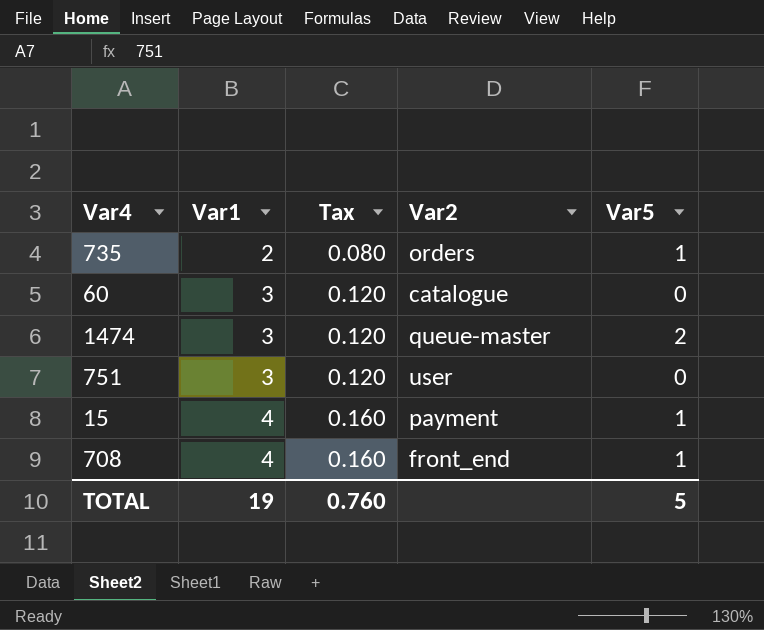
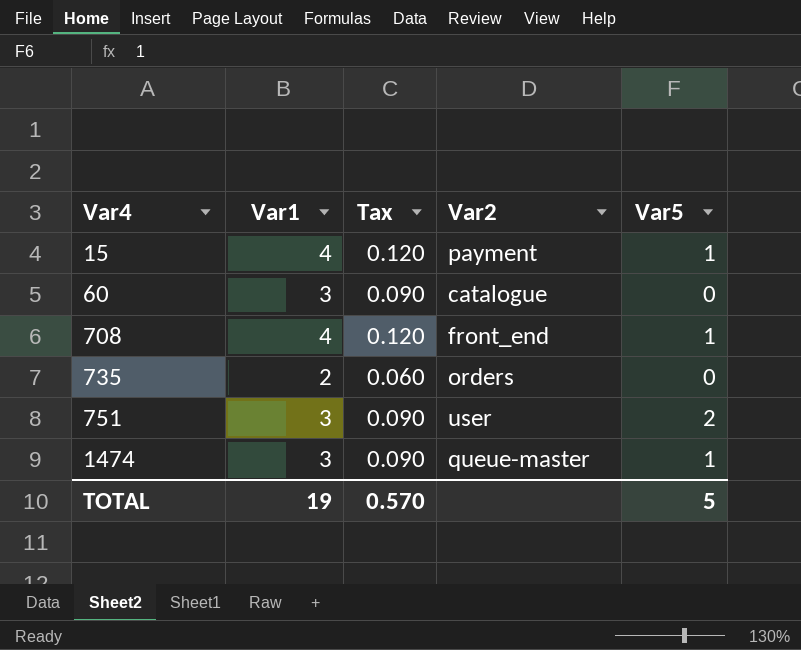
row order: Var1 ascending -> Var4 ascending
column Tax | formula: [Var1] * 0.04 -> [Var1] * 0.03
735 | Var5: 1 -> 0
751 | Var5: 0 -> 2
1474 | Var5: 2 -> 1
TOTAL | Tax: 0.760 -> 0.570

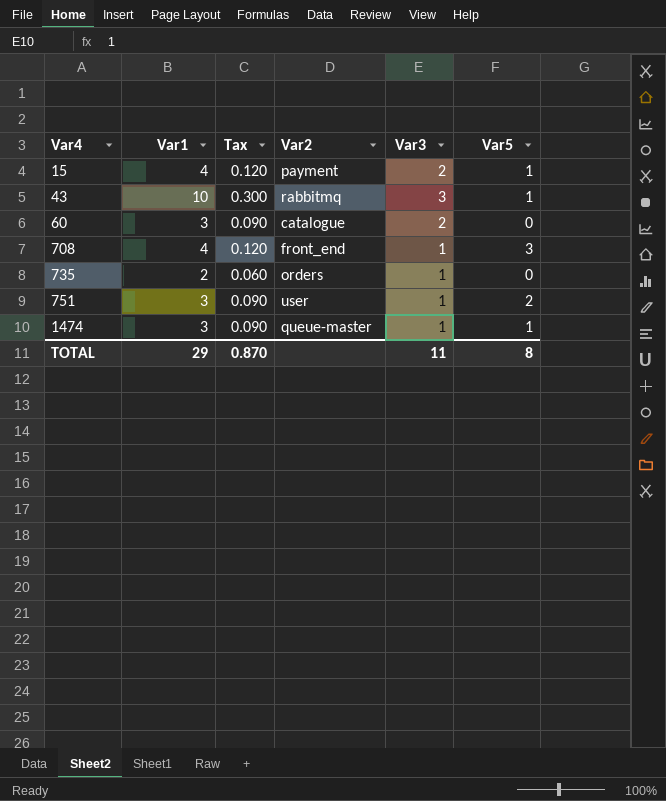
column Var3 | position: none -> 5
row 43: none -> 10 | 0.300 | rabbitmq | 3 | 1
708 | Var5: 1 -> 3
TOTAL | Var1: 19 -> 29
TOTAL | Tax: 0.570 -> 0.870
TOTAL | Var5: 5 -> 8

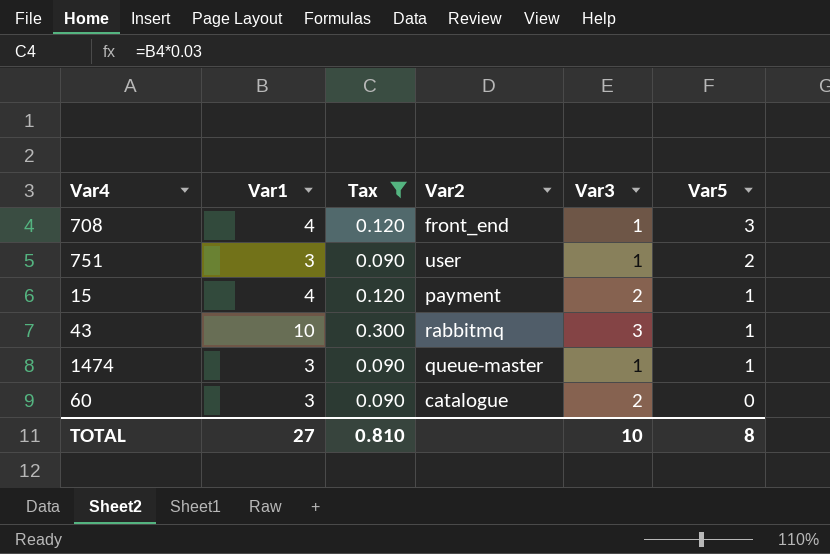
filter: none -> Tax != 0.060
row order: Var4 ascending -> Var5 descending
TOTAL | Var1: 29 -> 27
TOTAL | Tax: 0.870 -> 0.810
TOTAL | Var3: 11 -> 10

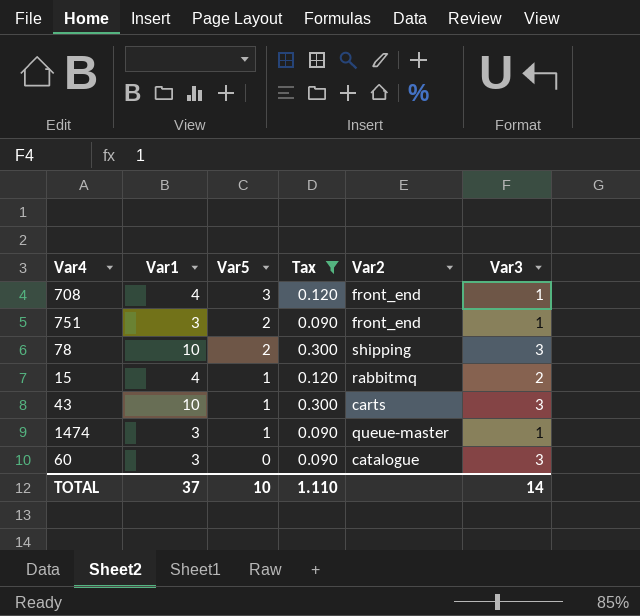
column Var5 | position: 6 -> 3
751 | Var2: user -> front_end
row 78: none -> 10 | 2 | 0.300 | shipping | 3
15 | Var2: payment -> rabbitmq
43 | Var2: rabbitmq -> carts
60 | Var3: 2 -> 3
TOTAL | Var1: 27 -> 37
TOTAL | Var5: 8 -> 10
TOTAL | Tax: 0.810 -> 1.110
TOTAL | Var3: 10 -> 14

